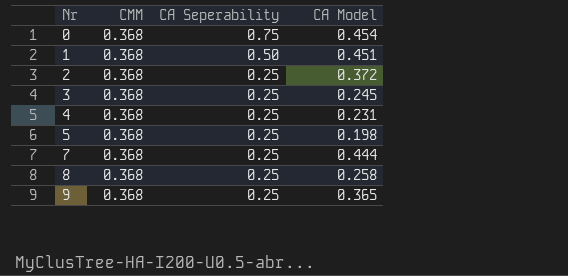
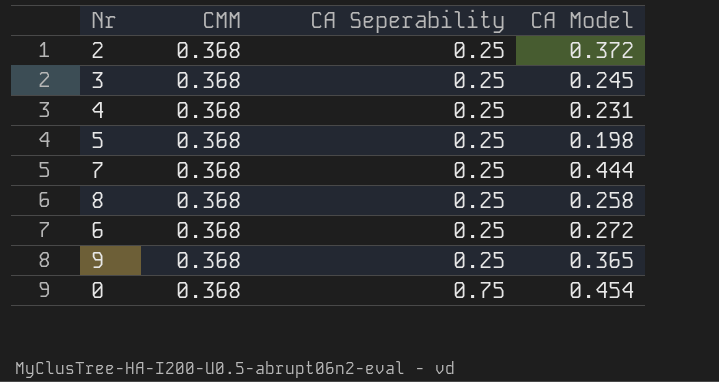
row order: Nr ascending -> CA Seperability ascending
row 1: 0.368 | 0.50 | 0.451 -> none
row 6: none -> 0.368 | 0.25 | 0.272

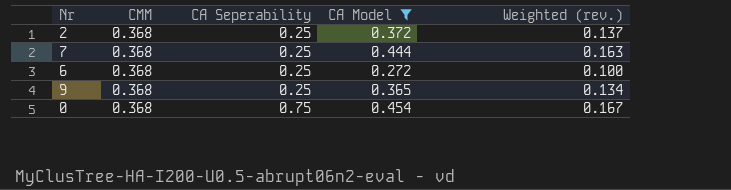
filter: none -> CA Model >= 0.272
column Weighted (rev.) | formula: none -> [CMM] * [CA Model]

